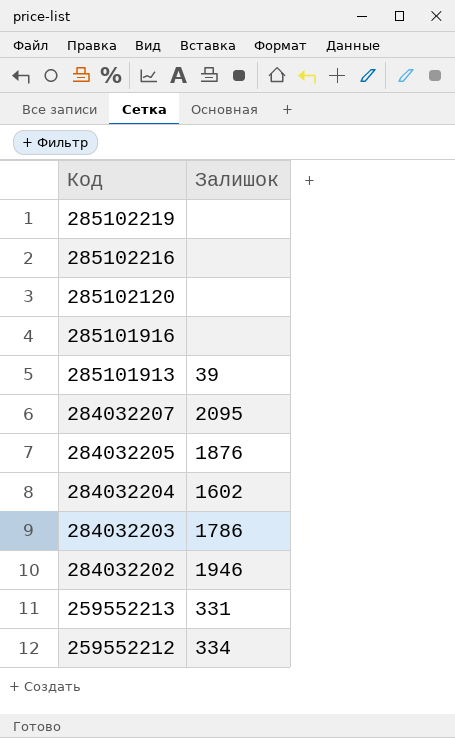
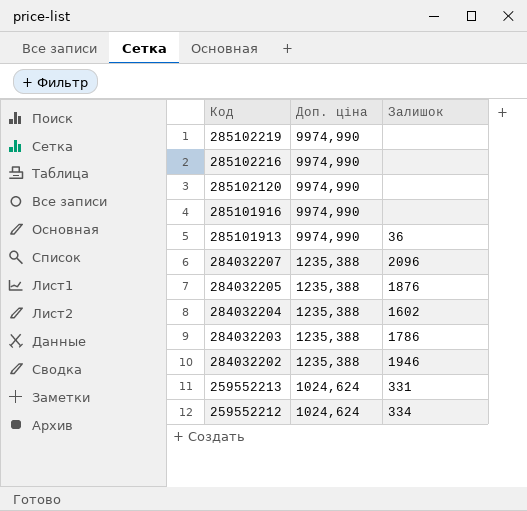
column Доп. ціна | position: none -> 2
285101913 | Залишок: 39 -> 36
284032207 | Залишок: 2095 -> 2096

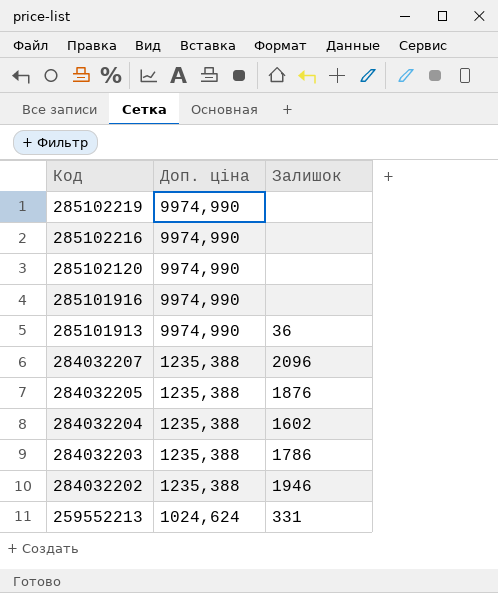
row 259552212: 1024,624 | 334 -> none

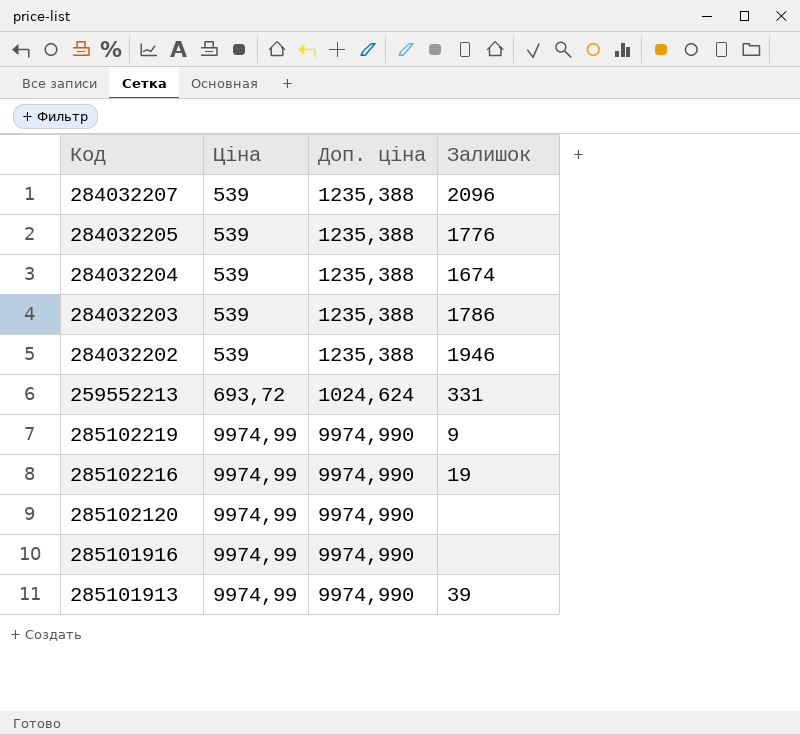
row order: Код descending -> Ціна ascending
column Ціна | position: none -> 2
284032205 | Залишок: 1876 -> 1776
284032204 | Залишок: 1602 -> 1674
285102219 | Залишок: none -> 9
285102216 | Залишок: none -> 19
285101913 | Залишок: 36 -> 39

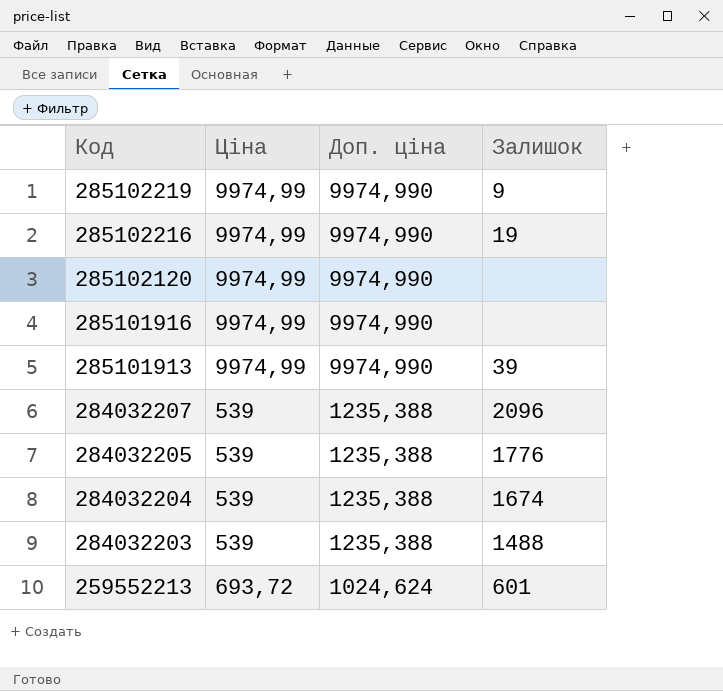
row order: Ціна ascending -> Код descending
row 284032202: 539 | 1235,388 | 1946 -> none
284032203 | Залишок: 1786 -> 1488
259552213 | Залишок: 331 -> 601

